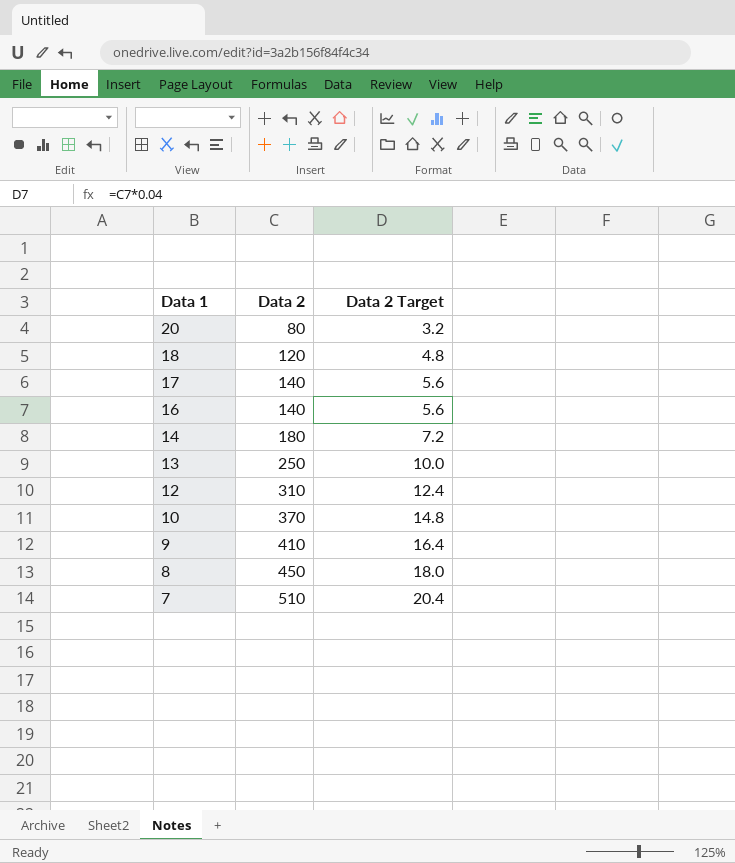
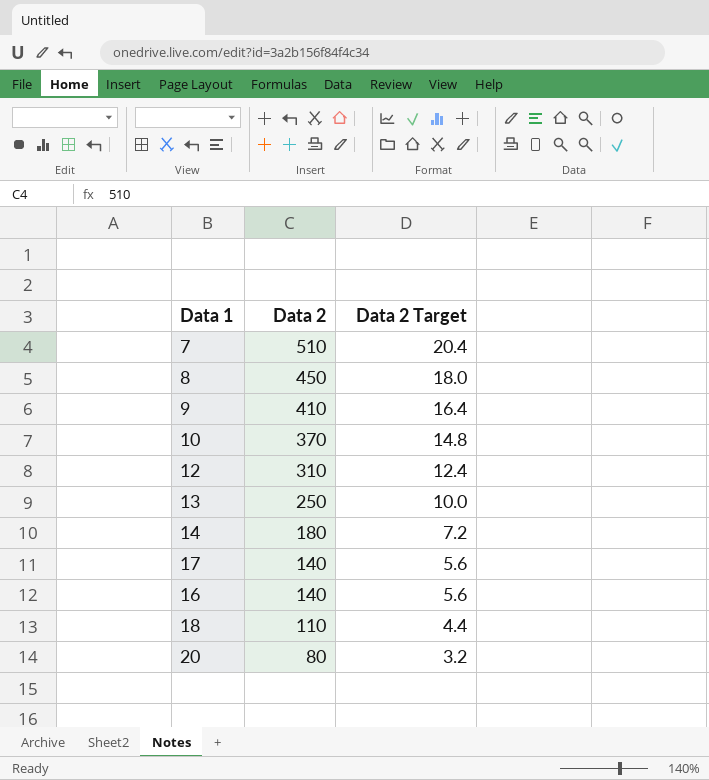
row order: Data 1 descending -> Data 2 descending
18 | Data 2: 120 -> 110
18 | Data 2 Target: 4.8 -> 4.4

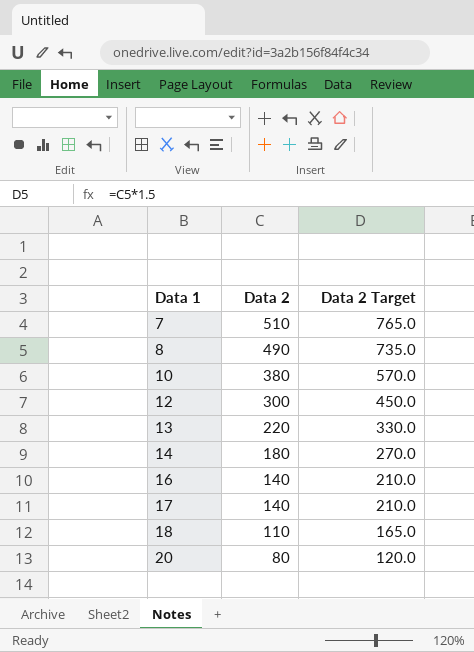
row order: Data 2 descending -> Data 1 ascending
column Data 2 Target | formula: [Data 2] * 0.04 -> [Data 2] * 1.5
row 9: 410 | 16.4 -> none
8 | Data 2: 450 -> 490
10 | Data 2: 370 -> 380
12 | Data 2: 310 -> 300
13 | Data 2: 250 -> 220

